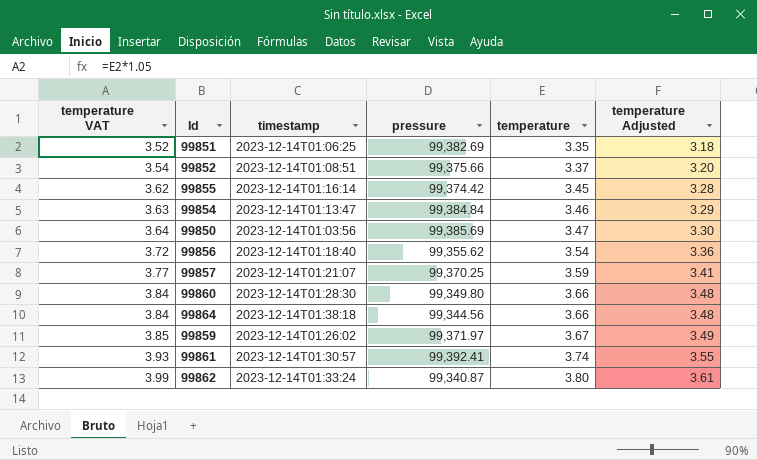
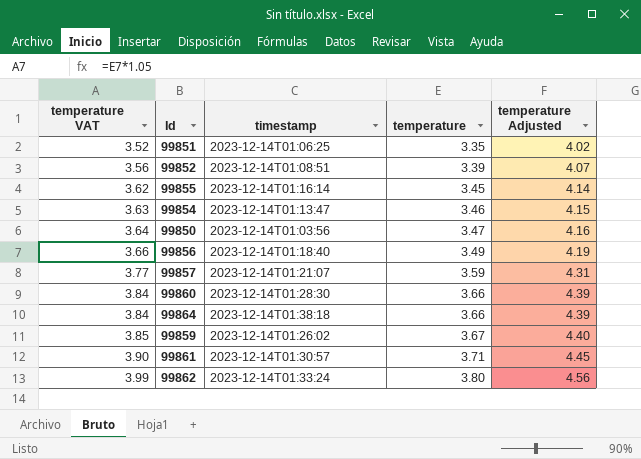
column pressure | position: 4 -> none
column temperature Adjusted | formula: [temperature] * 0.95 -> [temperature] * 1.2
99852 | temperature VAT: 3.54 -> 3.56
99852 | temperature: 3.37 -> 3.39
99856 | temperature VAT: 3.72 -> 3.66
99856 | temperature: 3.54 -> 3.49
99861 | temperature VAT: 3.93 -> 3.90
99861 | temperature: 3.74 -> 3.71

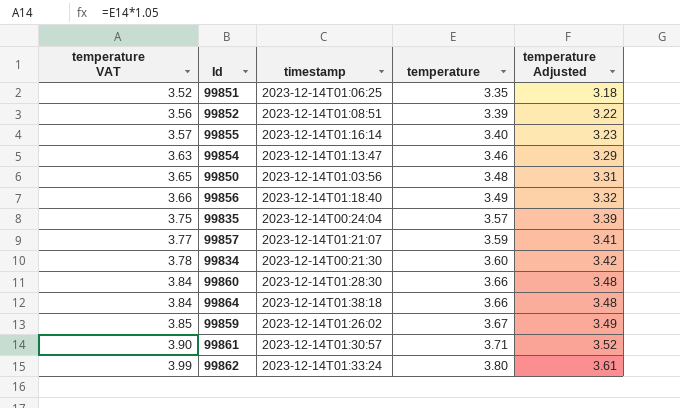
column temperature Adjusted | formula: [temperature] * 1.2 -> [temperature] * 0.95
99855 | temperature VAT: 3.62 -> 3.57
99855 | temperature: 3.45 -> 3.40
99850 | temperature VAT: 3.64 -> 3.65
99850 | temperature: 3.47 -> 3.48
row 99835: none -> 3.75 | 2023-12-14T00:24:04 | 3.57 | 3.39
row 99834: none -> 3.78 | 2023-12-14T00:21:30 | 3.60 | 3.42

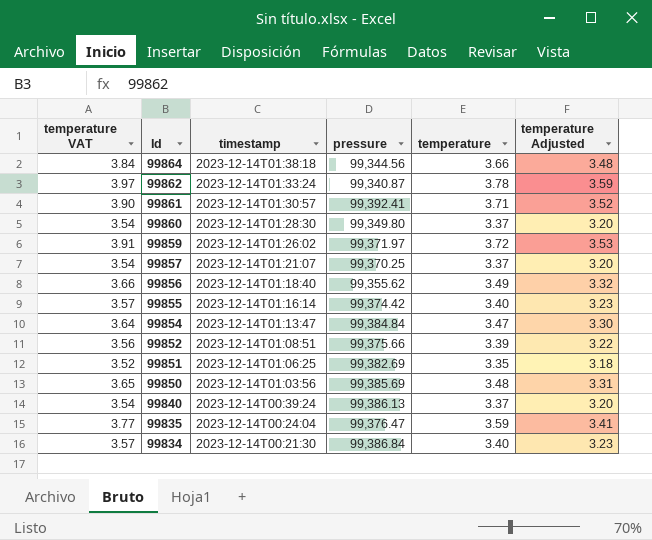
row order: temperature VAT ascending -> Id descending
column pressure | position: none -> 4
99862 | temperature VAT: 3.99 -> 3.97
99862 | temperature: 3.80 -> 3.78
99862 | temperature Adjusted: 3.61 -> 3.59
99860 | temperature VAT: 3.84 -> 3.54
99860 | temperature: 3.66 -> 3.37
99860 | temperature Adjusted: 3.48 -> 3.20
99859 | temperature VAT: 3.85 -> 3.91
99859 | temperature: 3.67 -> 3.72
99859 | temperature Adjusted: 3.49 -> 3.53
99857 | temperature VAT: 3.77 -> 3.54
99857 | temperature: 3.59 -> 3.37
99857 | temperature Adjusted: 3.41 -> 3.20
99854 | temperature VAT: 3.63 -> 3.64
99854 | temperature: 3.46 -> 3.47
99854 | temperature Adjusted: 3.29 -> 3.30
row 99840: none -> 3.54 | 2023-12-14T00:39:24 | 99,386.13 | 3.37 | 3.20
99835 | temperature VAT: 3.75 -> 3.77
99835 | temperature: 3.57 -> 3.59
99835 | temperature Adjusted: 3.39 -> 3.41
99834 | temperature VAT: 3.78 -> 3.57
99834 | temperature: 3.60 -> 3.40
99834 | temperature Adjusted: 3.42 -> 3.23

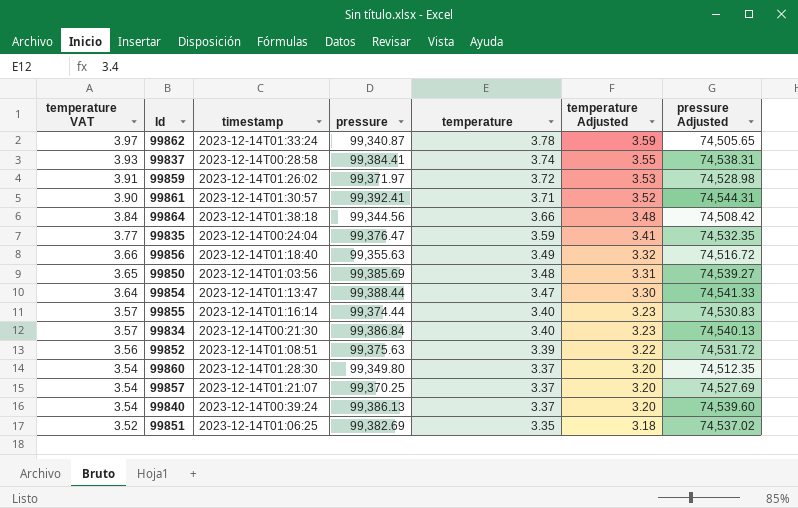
row order: Id descending -> temperature VAT descending
column pressure Adjusted | formula: none -> [pressure] * 0.75
row 99837: none -> 3.93 | 2023-12-14T00:28:58 | 99,384.41 | 3.74 | 3.55 | 74,538.31
99856 | pressure: 99,355.62 -> 99,355.63
99854 | pressure: 99,384.84 -> 99,388.44
99855 | pressure: 99,374.42 -> 99,374.44
99852 | pressure: 99,375.66 -> 99,375.63

